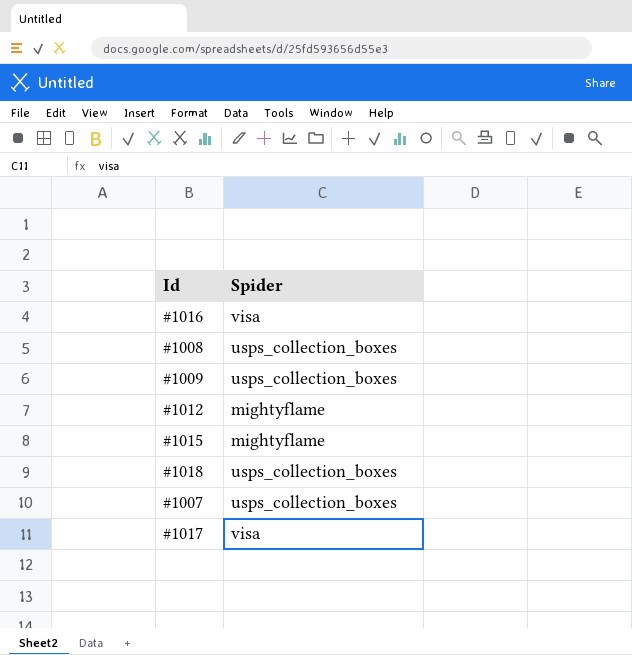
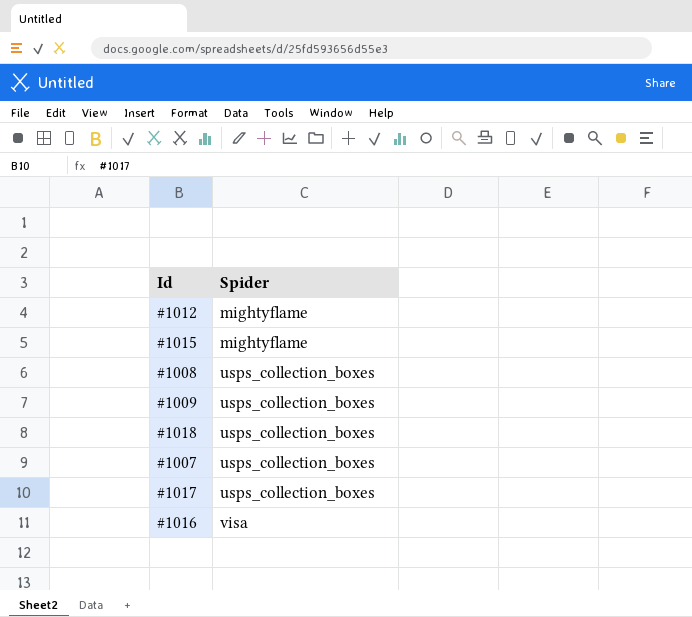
row order: none -> Spider ascending
#1017 | Spider: visa -> usps_collection_boxes

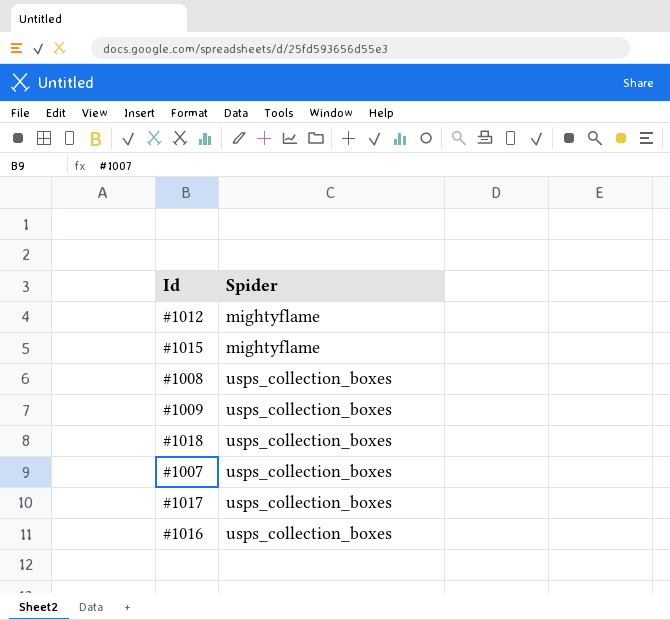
#1016 | Spider: visa -> usps_collection_boxes

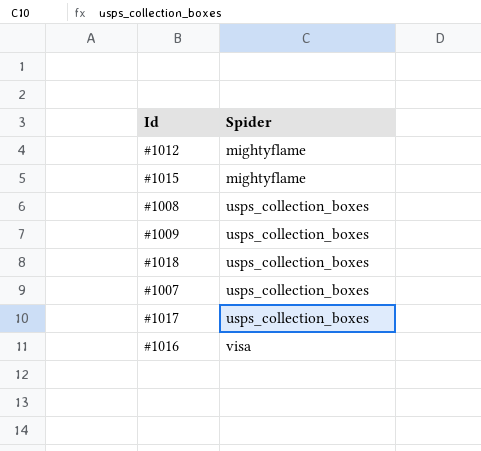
#1016 | Spider: usps_collection_boxes -> visa

